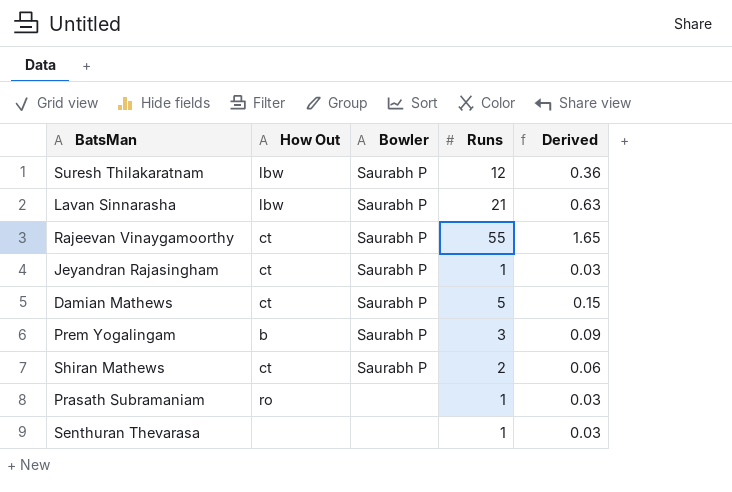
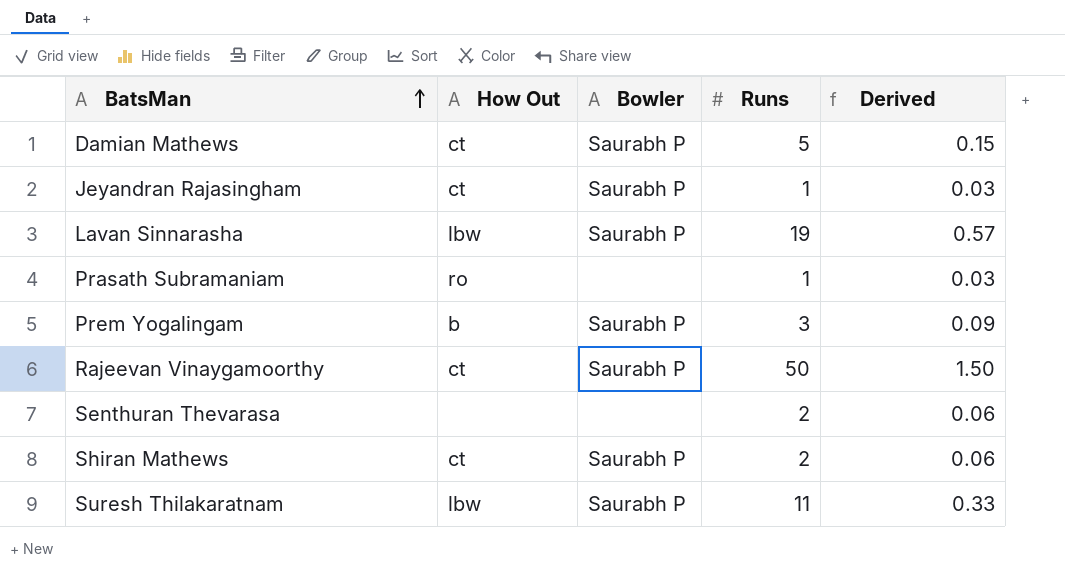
row order: none -> BatsMan ascending
Lavan Sinnarasha | Runs: 21 -> 19
Lavan Sinnarasha | Derived: 0.63 -> 0.57
Rajeevan Vinaygamoorthy | Runs: 55 -> 50
Rajeevan Vinaygamoorthy | Derived: 1.65 -> 1.50
Senthuran Thevarasa | Runs: 1 -> 2
Senthuran Thevarasa | Derived: 0.03 -> 0.06
Suresh Thilakaratnam | Runs: 12 -> 11
Suresh Thilakaratnam | Derived: 0.36 -> 0.33

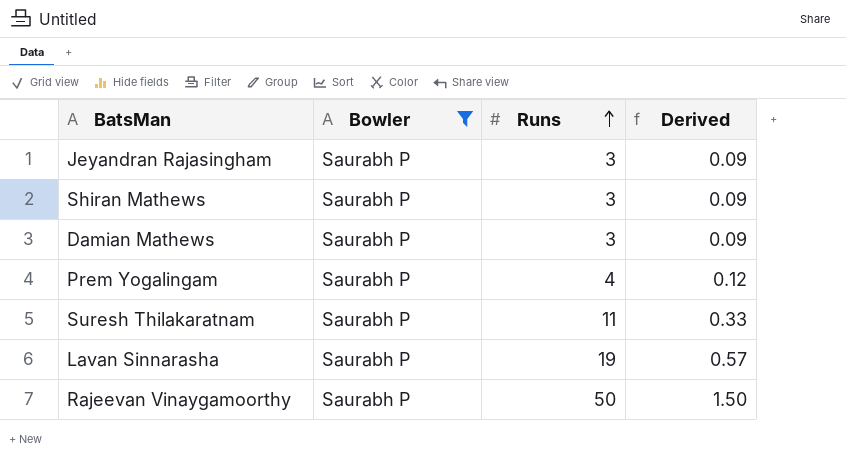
filter: none -> Bowler = Saurabh P
row order: BatsMan ascending -> Runs ascending
column How Out | position: 2 -> none
Jeyandran Rajasingham | Runs: 1 -> 3
Jeyandran Rajasingham | Derived: 0.03 -> 0.09
Shiran Mathews | Runs: 2 -> 3
Shiran Mathews | Derived: 0.06 -> 0.09
Damian Mathews | Runs: 5 -> 3
Damian Mathews | Derived: 0.15 -> 0.09
Prem Yogalingam | Runs: 3 -> 4
Prem Yogalingam | Derived: 0.09 -> 0.12

